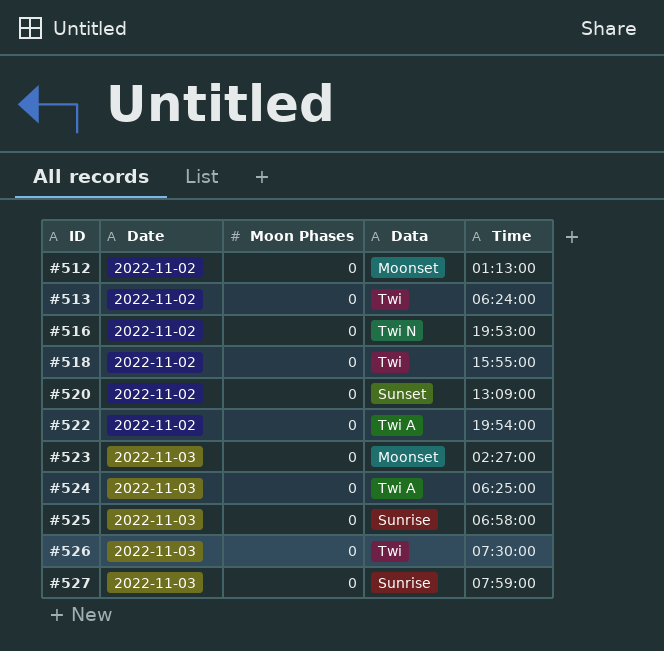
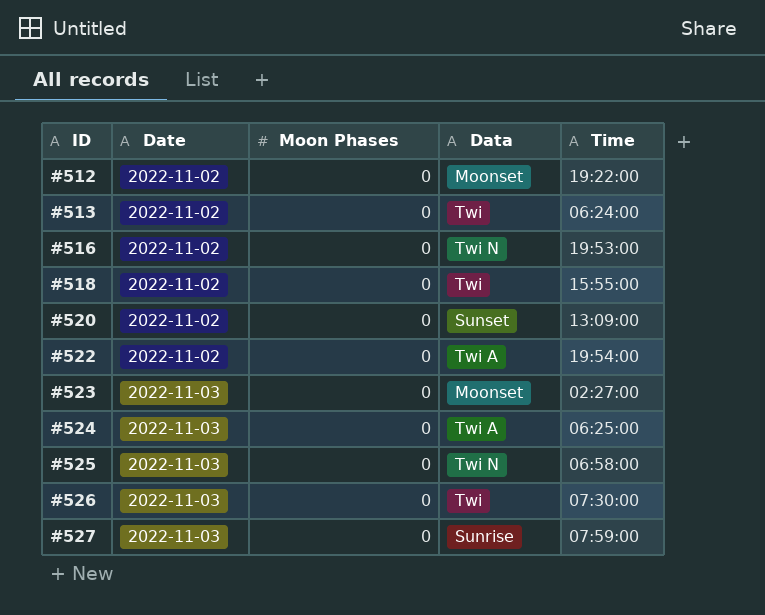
#512 | Time: 01:13:00 -> 19:22:00
#525 | Data: Sunrise -> Twi N

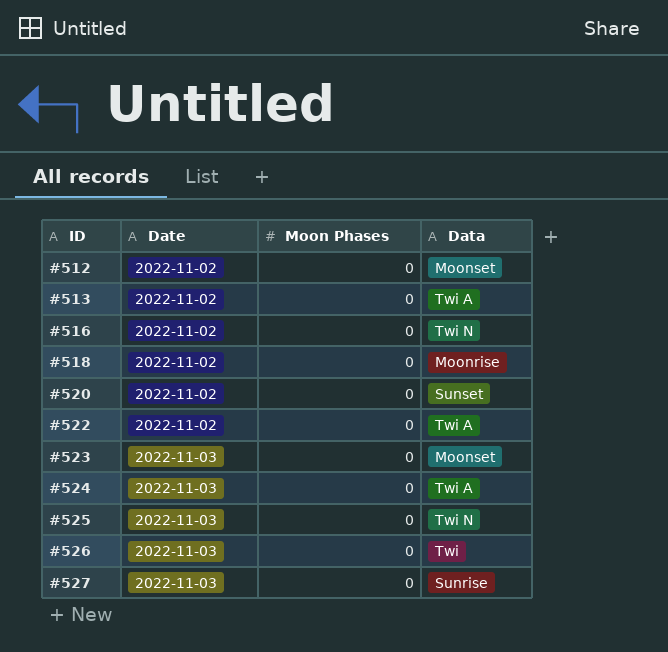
column Time | position: 5 -> none
#513 | Data: Twi -> Twi A
#518 | Data: Twi -> Moonrise

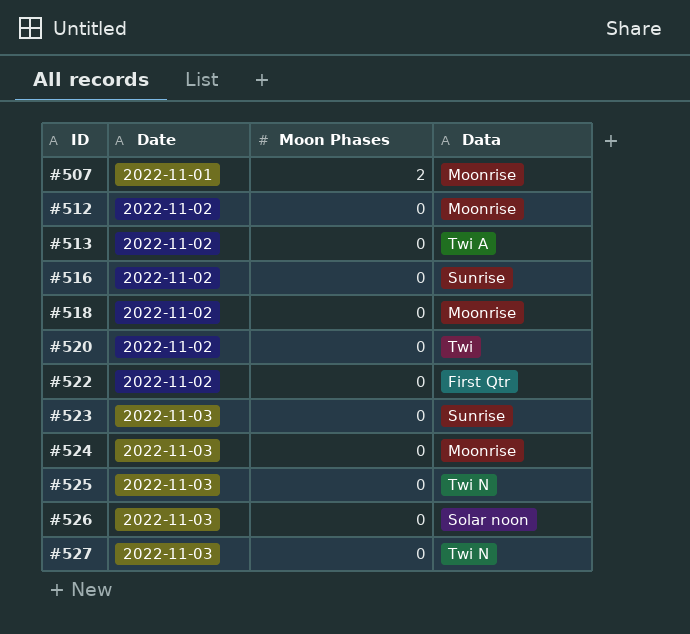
row #507: none -> 2022-11-01 | 2 | Moonrise
#512 | Data: Moonset -> Moonrise
#516 | Data: Twi N -> Sunrise
#520 | Data: Sunset -> Twi
#522 | Data: Twi A -> First Qtr
#523 | Data: Moonset -> Sunrise
#524 | Data: Twi A -> Moonrise
#526 | Data: Twi -> Solar noon
#527 | Data: Sunrise -> Twi N

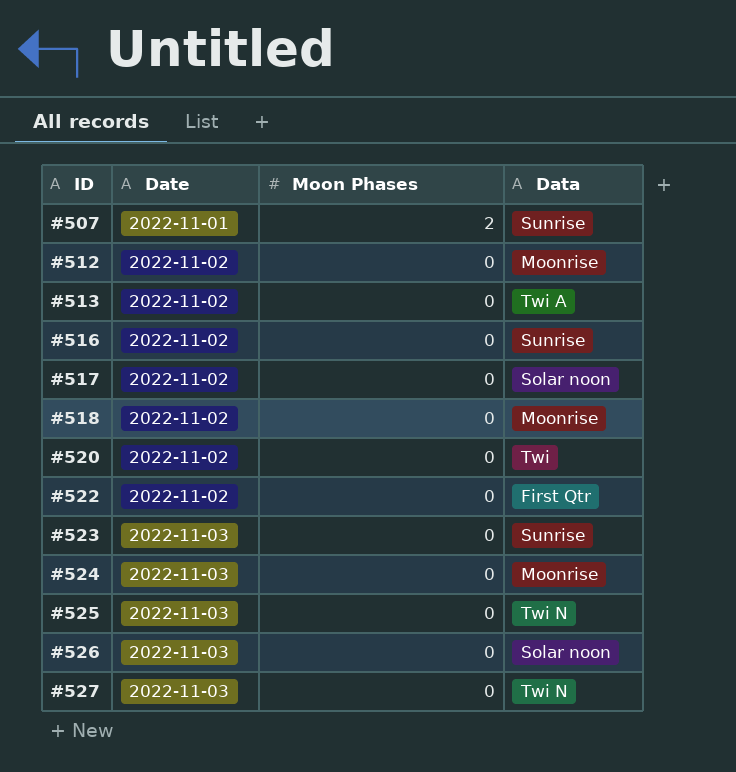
#507 | Data: Moonrise -> Sunrise
row #517: none -> 2022-11-02 | 0 | Solar noon

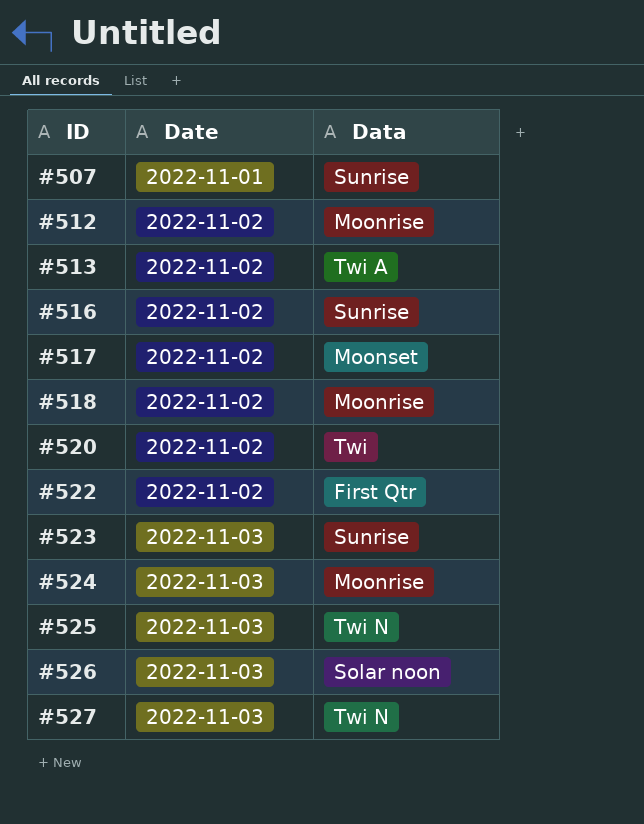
column Moon Phases | position: 3 -> none
#517 | Data: Solar noon -> Moonset

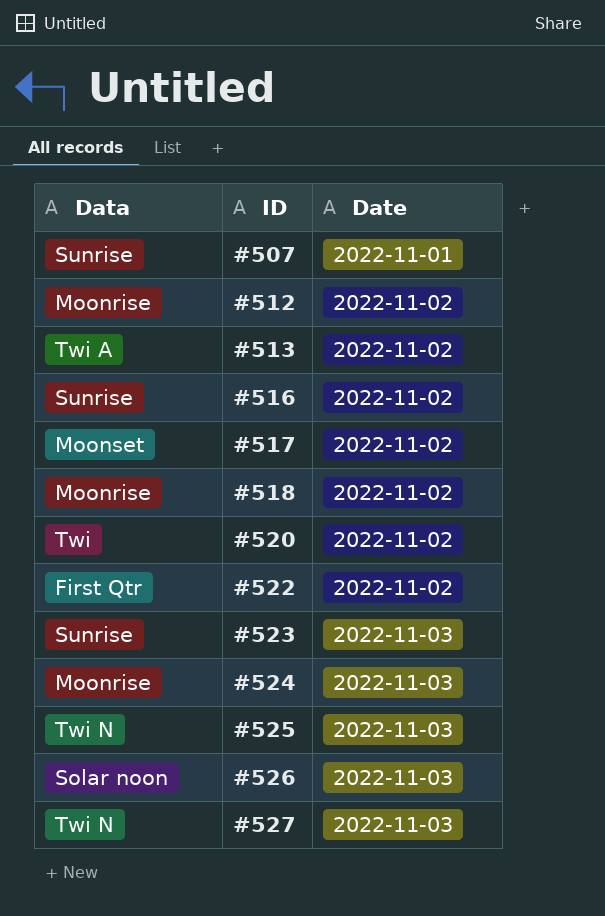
column Data | position: 3 -> 1

